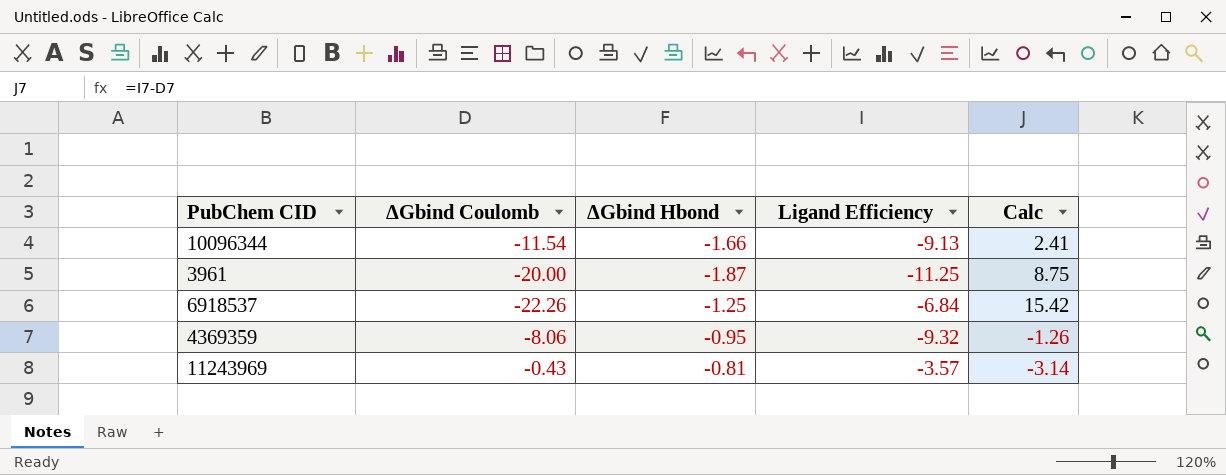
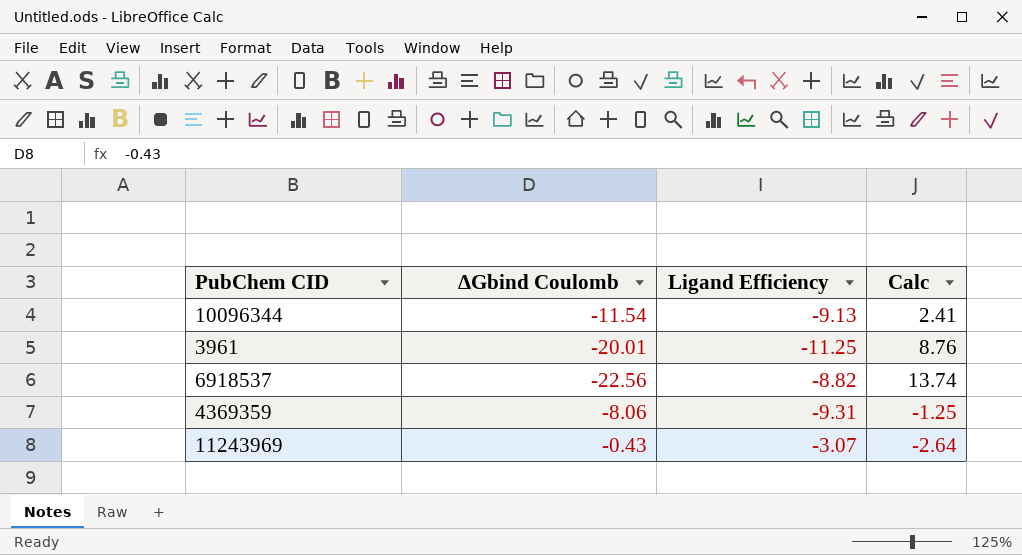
column ΔGbind Hbond | position: 3 -> none
3961 | ΔGbind Coulomb: -20.00 -> -20.01
3961 | Calc: 8.75 -> 8.76
6918537 | ΔGbind Coulomb: -22.26 -> -22.56
6918537 | Ligand Efficiency: -6.84 -> -8.82
6918537 | Calc: 15.42 -> 13.74
4369359 | Ligand Efficiency: -9.32 -> -9.31
4369359 | Calc: -1.26 -> -1.25
11243969 | Ligand Efficiency: -3.57 -> -3.07
11243969 | Calc: -3.14 -> -2.64

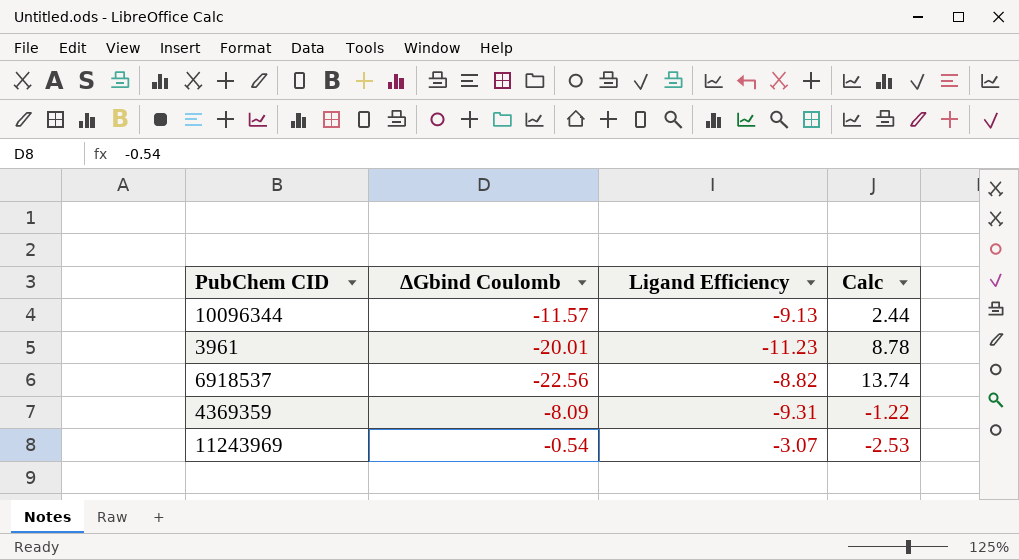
10096344 | ΔGbind Coulomb: -11.54 -> -11.57
10096344 | Calc: 2.41 -> 2.44
3961 | Ligand Efficiency: -11.25 -> -11.23
3961 | Calc: 8.76 -> 8.78
4369359 | ΔGbind Coulomb: -8.06 -> -8.09
4369359 | Calc: -1.25 -> -1.22
11243969 | ΔGbind Coulomb: -0.43 -> -0.54
11243969 | Calc: -2.64 -> -2.53

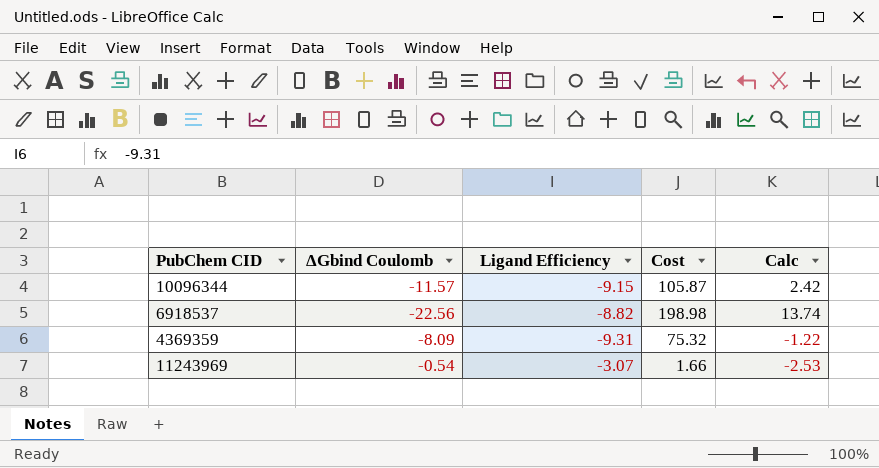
column Cost | formula: none -> [ΔGbind Coulomb] * [Ligand Efficiency]
row 3961: -20.01 | -11.23 | 8.78 -> none
10096344 | Ligand Efficiency: -9.13 -> -9.15
10096344 | Calc: 2.44 -> 2.42

